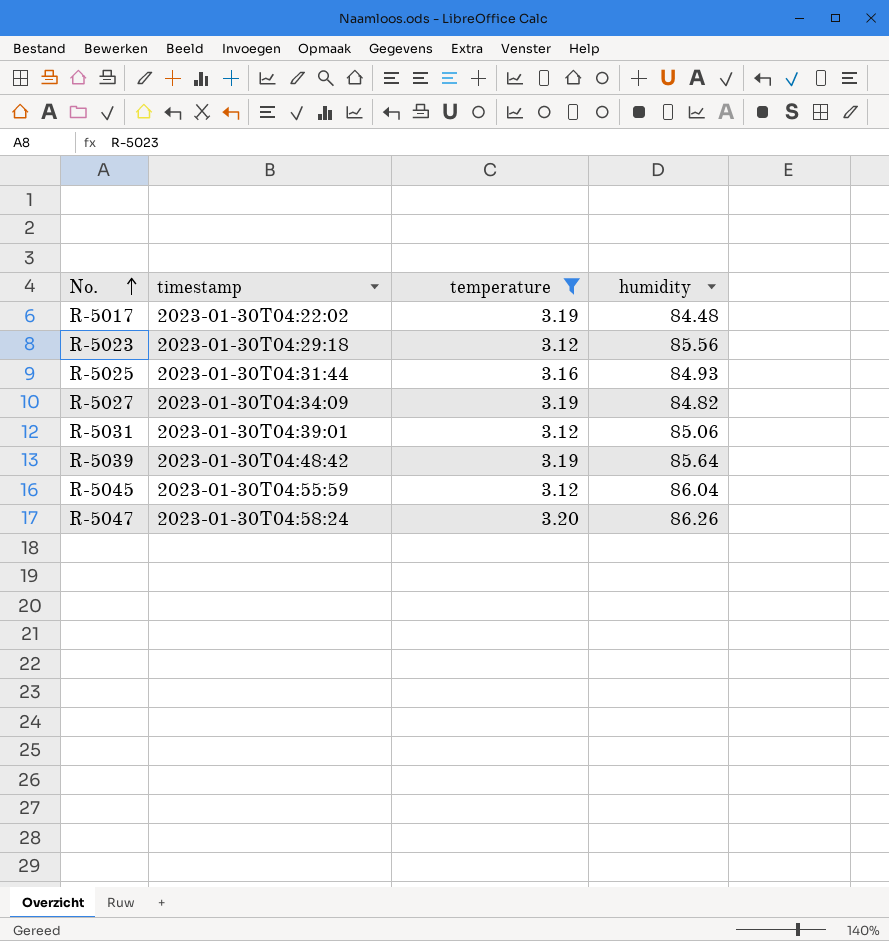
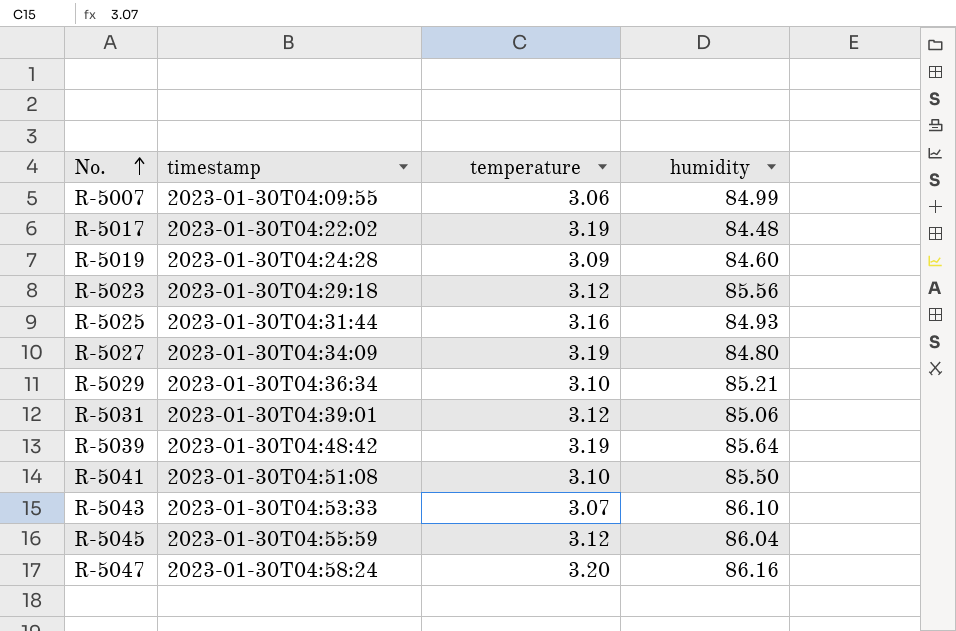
filter: temperature >= 3.12 -> none
R-5027 | humidity: 84.82 -> 84.80
R-5047 | humidity: 86.26 -> 86.16

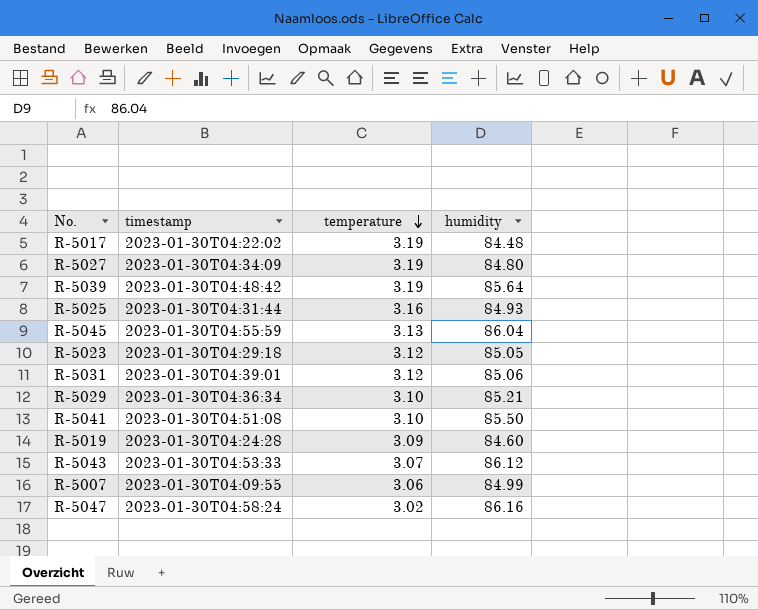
row order: No. ascending -> temperature descending
R-5045 | temperature: 3.12 -> 3.13
R-5023 | humidity: 85.56 -> 85.05
R-5043 | humidity: 86.10 -> 86.12
R-5047 | temperature: 3.20 -> 3.02

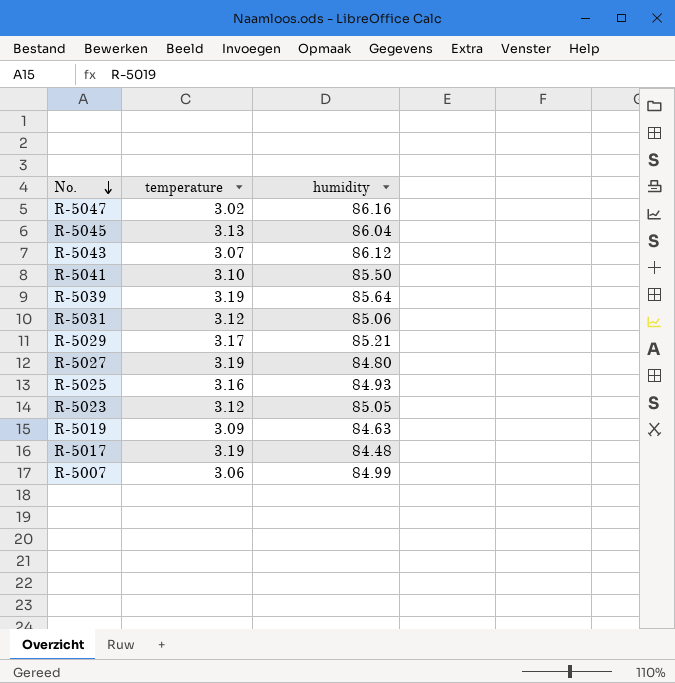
row order: temperature descending -> No. descending
column timestamp | position: 2 -> none
R-5029 | temperature: 3.10 -> 3.17
R-5019 | humidity: 84.60 -> 84.63

